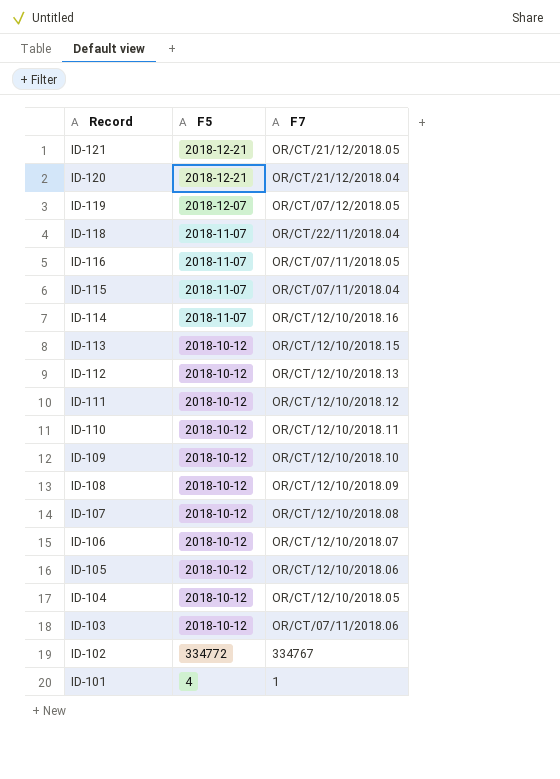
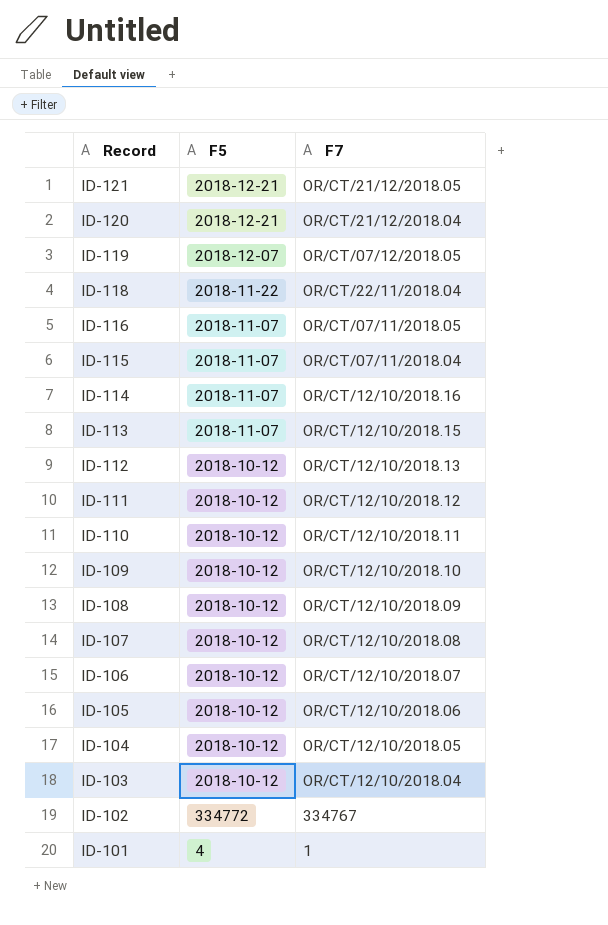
ID-118 | F5: 2018-11-07 -> 2018-11-22
ID-113 | F5: 2018-10-12 -> 2018-11-07
ID-103 | F7: OR/CT/07/11/2018.06 -> OR/CT/12/10/2018.04

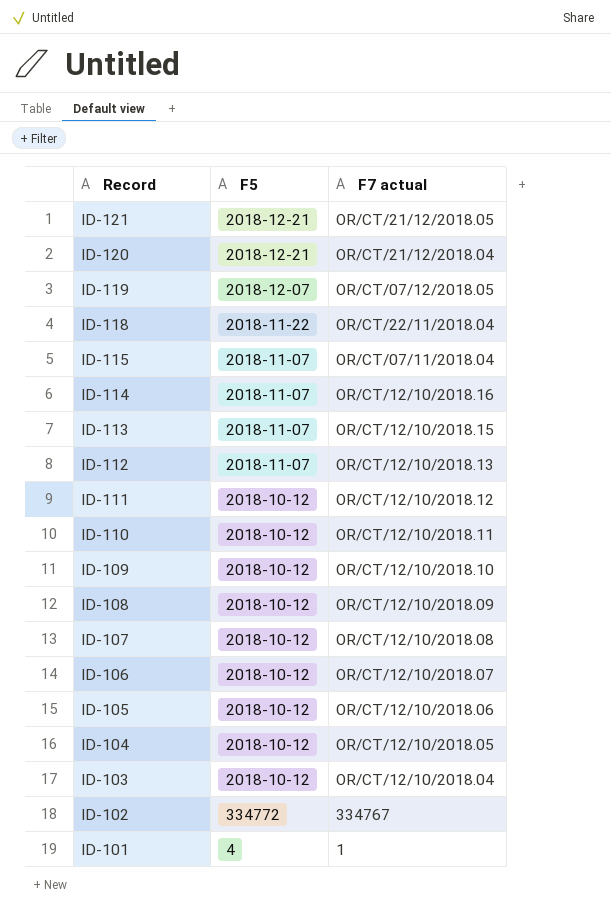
column name: F7 -> F7 actual
row ID-116: 2018-11-07 | OR/CT/07/11/2018.05 -> none
ID-112 | F5: 2018-10-12 -> 2018-11-07

